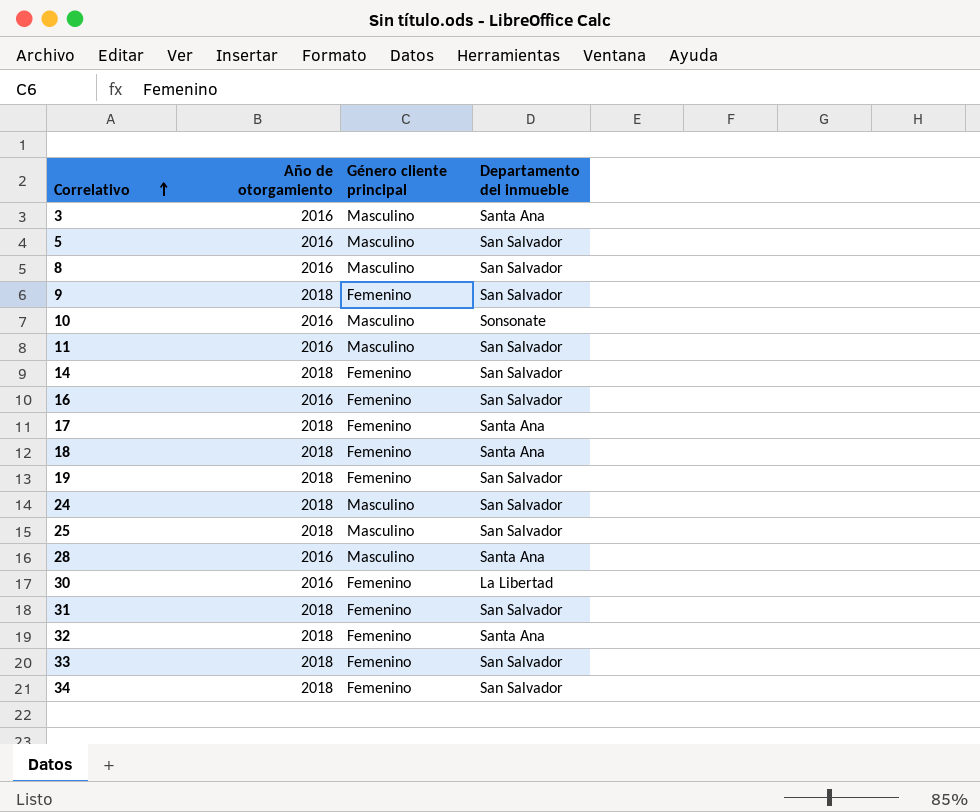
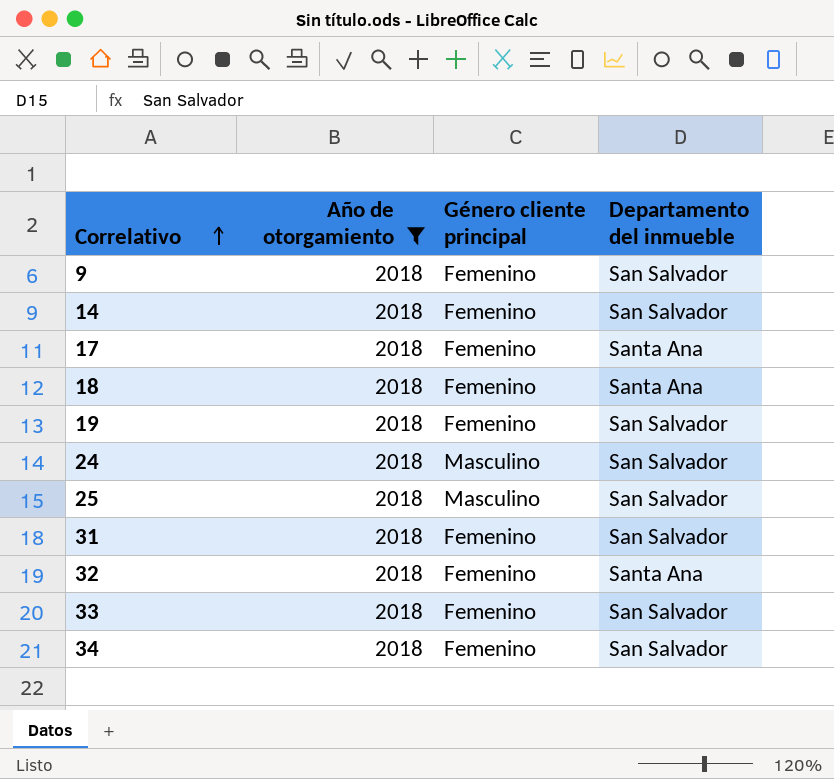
filter: none -> Año de otorgamiento = 2018

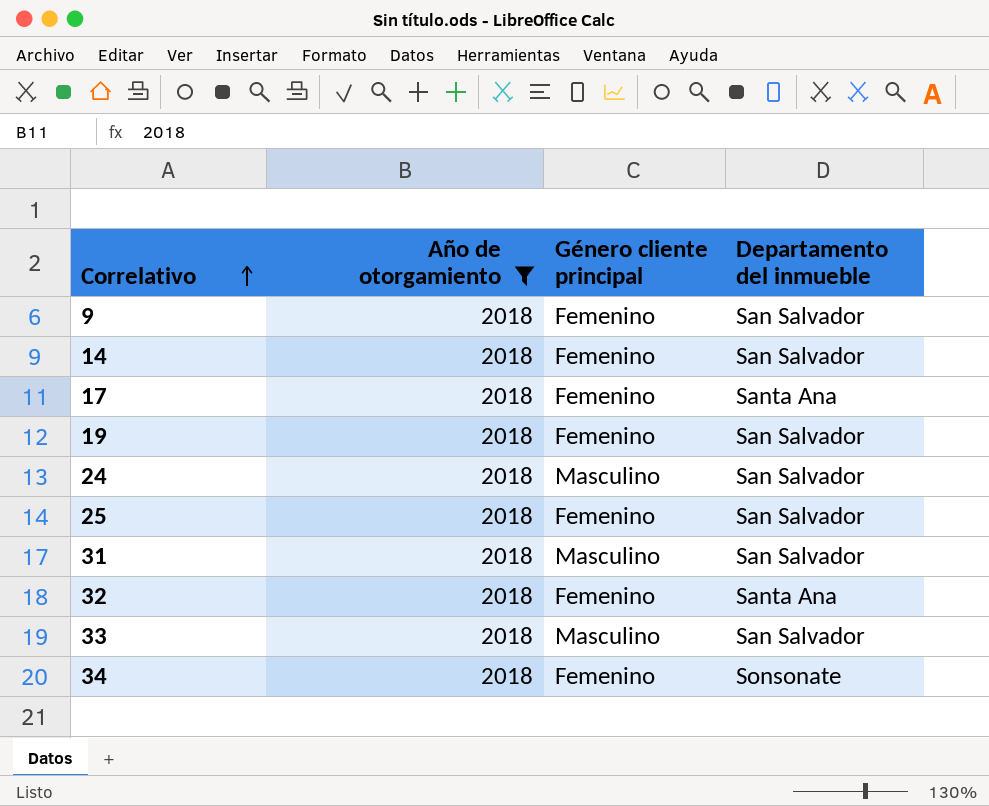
row 18: 2018 | Femenino | Santa Ana -> none
25 | Género cliente principal: Masculino -> Femenino
31 | Género cliente principal: Femenino -> Masculino
33 | Género cliente principal: Femenino -> Masculino
34 | Departamento del inmueble: San Salvador -> Sonsonate

